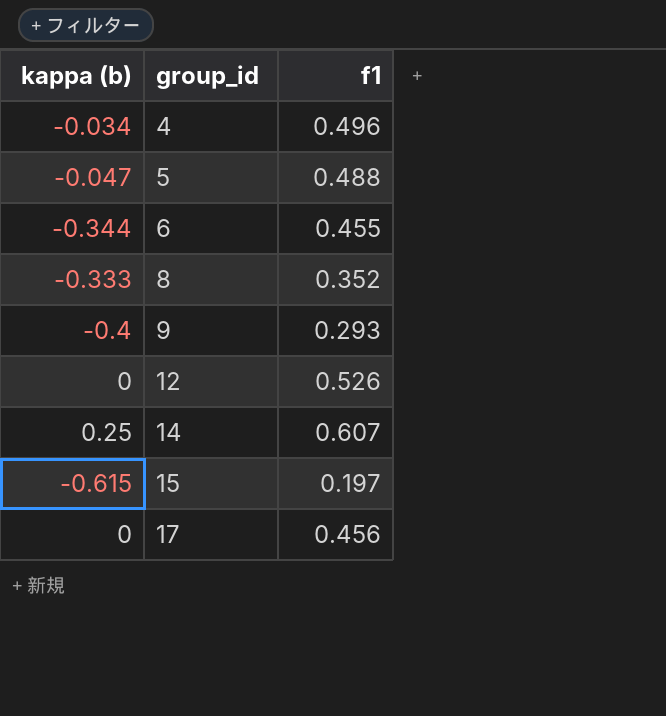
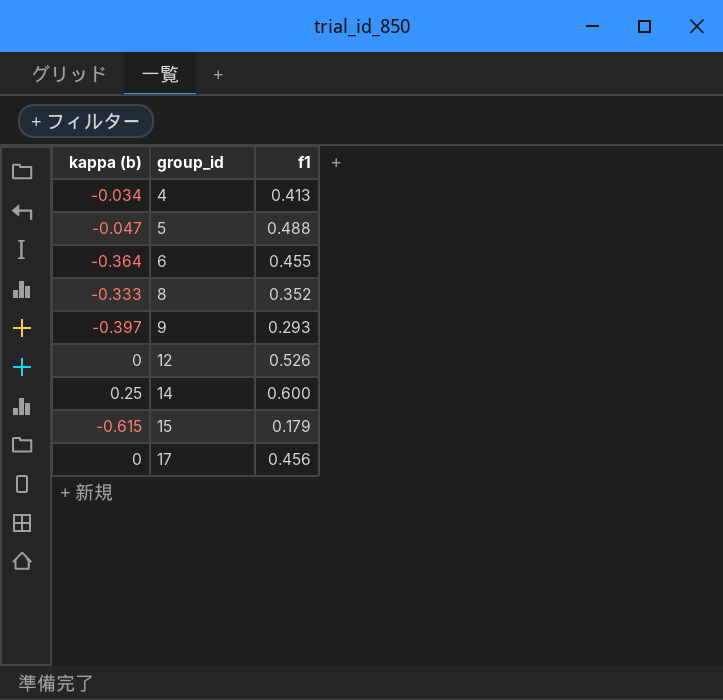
4 | f1: 0.496 -> 0.413
6 | kappa (b): -0.344 -> -0.364
9 | kappa (b): -0.4 -> -0.397
14 | f1: 0.607 -> 0.600
15 | f1: 0.197 -> 0.179

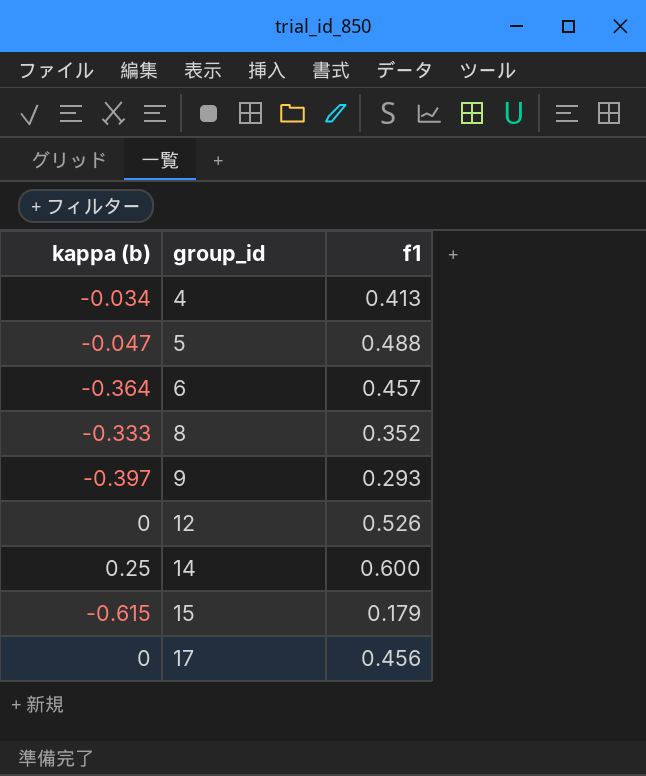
6 | f1: 0.455 -> 0.457

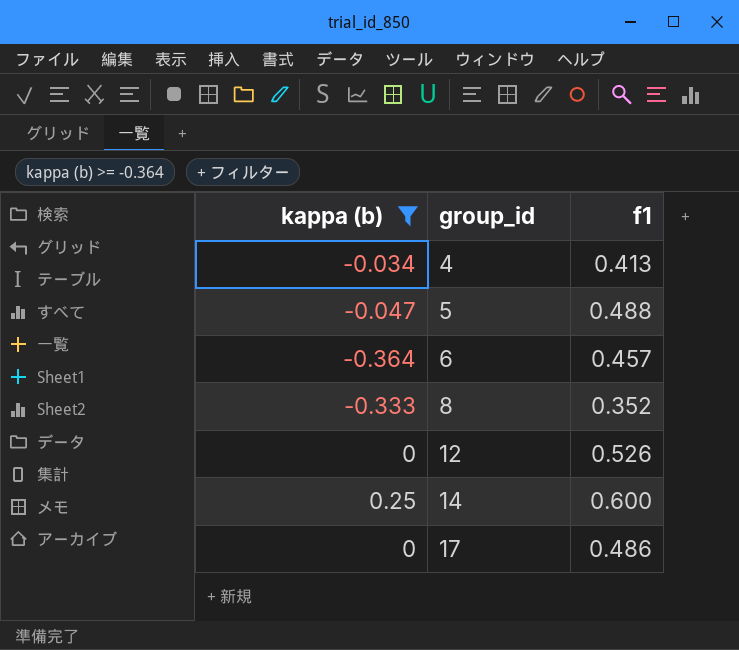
filter: none -> kappa (b) >= -0.364
17 | f1: 0.456 -> 0.486

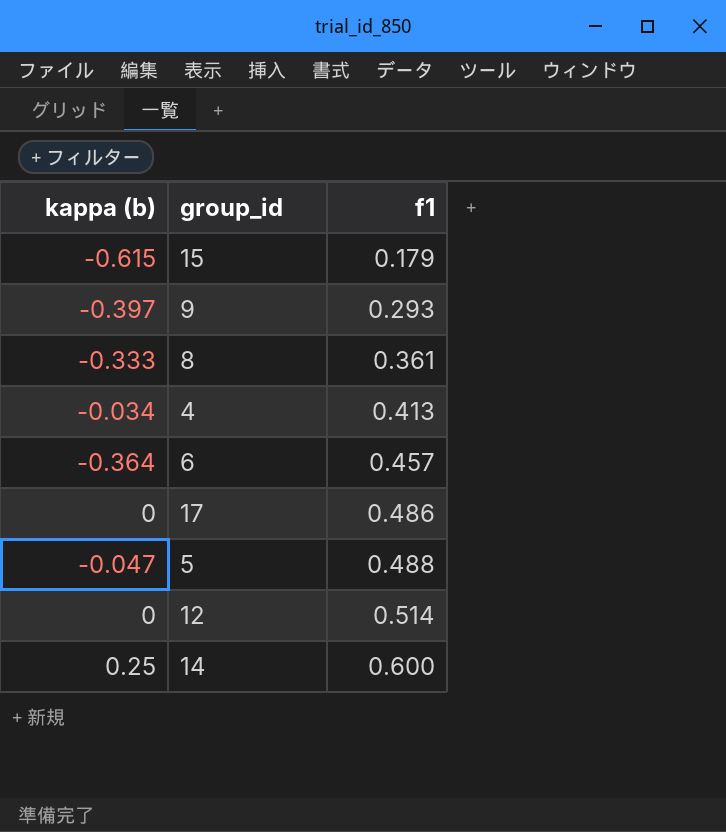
filter: kappa (b) >= -0.364 -> none
row order: group_id ascending -> f1 ascending
8 | f1: 0.352 -> 0.361
12 | f1: 0.526 -> 0.514

